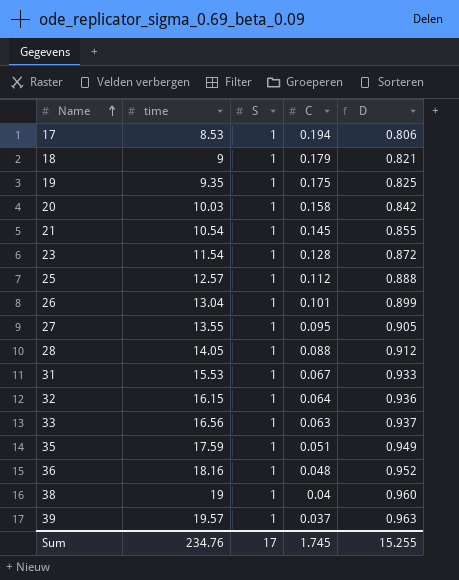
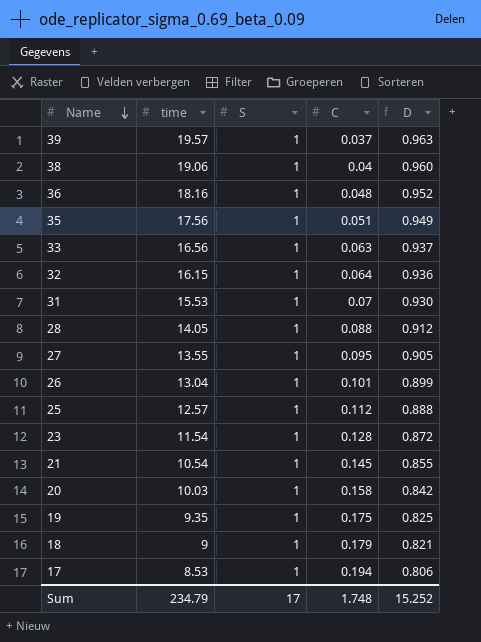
row order: Name ascending -> Name descending
38 | time: 19 -> 19.06
35 | time: 17.59 -> 17.56
31 | C: 0.067 -> 0.07
31 | D: 0.933 -> 0.930
Sum | time: 234.76 -> 234.79
Sum | C: 1.745 -> 1.748
Sum | D: 15.255 -> 15.252

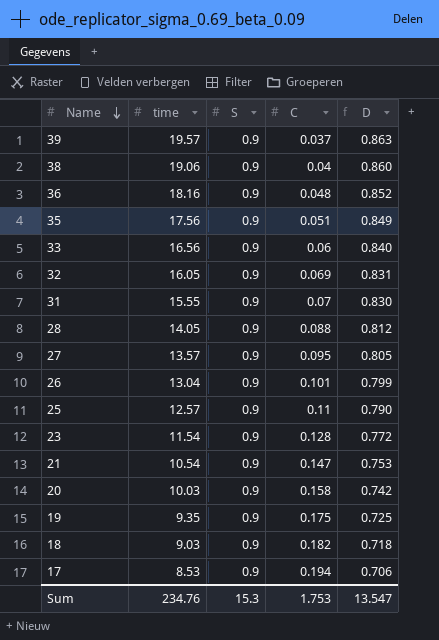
39 | S: 1 -> 0.9
39 | D: 0.963 -> 0.863
38 | S: 1 -> 0.9
38 | D: 0.960 -> 0.860
36 | S: 1 -> 0.9
36 | D: 0.952 -> 0.852
35 | S: 1 -> 0.9
35 | D: 0.949 -> 0.849
33 | S: 1 -> 0.9
33 | C: 0.063 -> 0.06
33 | D: 0.937 -> 0.840
32 | time: 16.15 -> 16.05
32 | S: 1 -> 0.9
32 | C: 0.064 -> 0.069
32 | D: 0.936 -> 0.831
31 | time: 15.53 -> 15.55
31 | S: 1 -> 0.9
31 | D: 0.930 -> 0.830
28 | S: 1 -> 0.9
28 | D: 0.912 -> 0.812
27 | time: 13.55 -> 13.57
27 | S: 1 -> 0.9
27 | D: 0.905 -> 0.805
26 | S: 1 -> 0.9
26 | D: 0.899 -> 0.799
25 | S: 1 -> 0.9
25 | C: 0.112 -> 0.11
25 | D: 0.888 -> 0.790
23 | S: 1 -> 0.9
23 | D: 0.872 -> 0.772
21 | S: 1 -> 0.9
21 | C: 0.145 -> 0.147
21 | D: 0.855 -> 0.753
20 | S: 1 -> 0.9
20 | D: 0.842 -> 0.742
19 | S: 1 -> 0.9
19 | D: 0.825 -> 0.725
18 | time: 9 -> 9.03
18 | S: 1 -> 0.9
18 | C: 0.179 -> 0.182
18 | D: 0.821 -> 0.718
17 | S: 1 -> 0.9
17 | D: 0.806 -> 0.706
Sum | time: 234.79 -> 234.76
Sum | S: 17 -> 15.3
Sum | C: 1.748 -> 1.753
Sum | D: 15.252 -> 13.547

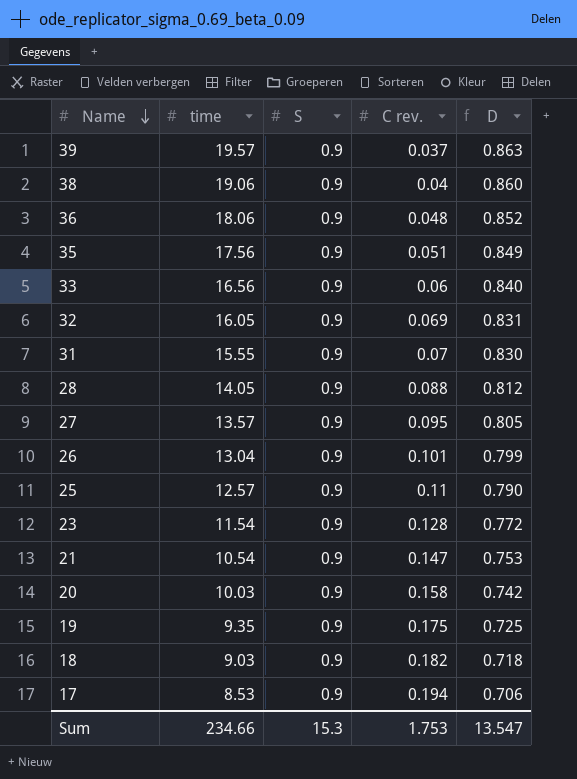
column name: C -> C rev.
36 | time: 18.16 -> 18.06
Sum | time: 234.76 -> 234.66

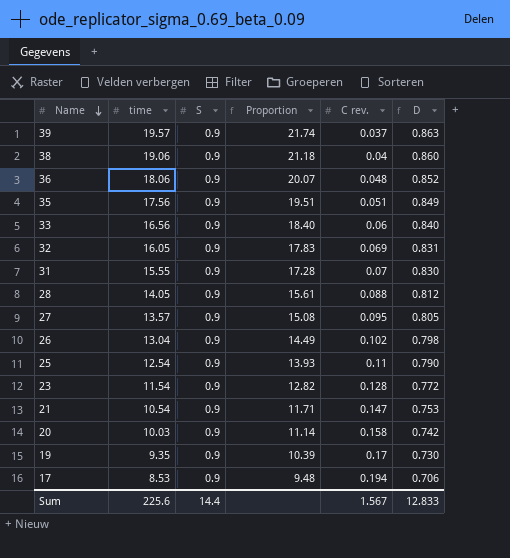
column Proportion | formula: none -> [time] / [S]
row 18: 9.03 | 0.9 | 0.182 | 0.718 -> none
26 | C rev.: 0.101 -> 0.102
26 | D: 0.799 -> 0.798
25 | time: 12.57 -> 12.54
19 | C rev.: 0.175 -> 0.17
19 | D: 0.725 -> 0.730
Sum | time: 234.66 -> 225.6
Sum | S: 15.3 -> 14.4
Sum | C rev.: 1.753 -> 1.567
Sum | D: 13.547 -> 12.833

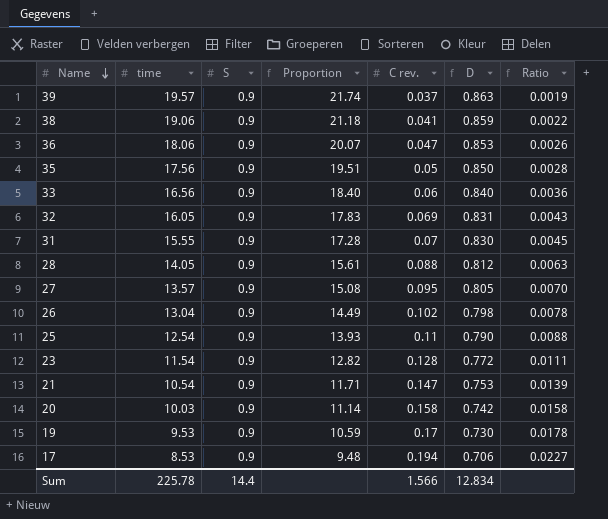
column Ratio | formula: none -> [C rev.] / [time]
38 | C rev.: 0.04 -> 0.041
38 | D: 0.860 -> 0.859
36 | C rev.: 0.048 -> 0.047
36 | D: 0.852 -> 0.853
35 | C rev.: 0.051 -> 0.05
35 | D: 0.849 -> 0.850
19 | time: 9.35 -> 9.53
19 | Proportion: 10.39 -> 10.59
Sum | time: 225.6 -> 225.78
Sum | C rev.: 1.567 -> 1.566
Sum | D: 12.833 -> 12.834

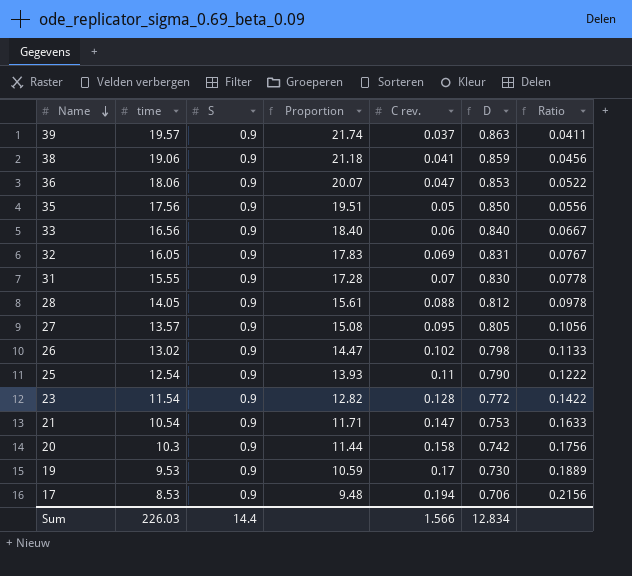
column Ratio | formula: [C rev.] / [time] -> [C rev.] / [S]
26 | time: 13.04 -> 13.02
26 | Proportion: 14.49 -> 14.47
20 | time: 10.03 -> 10.3
20 | Proportion: 11.14 -> 11.44
Sum | time: 225.78 -> 226.03

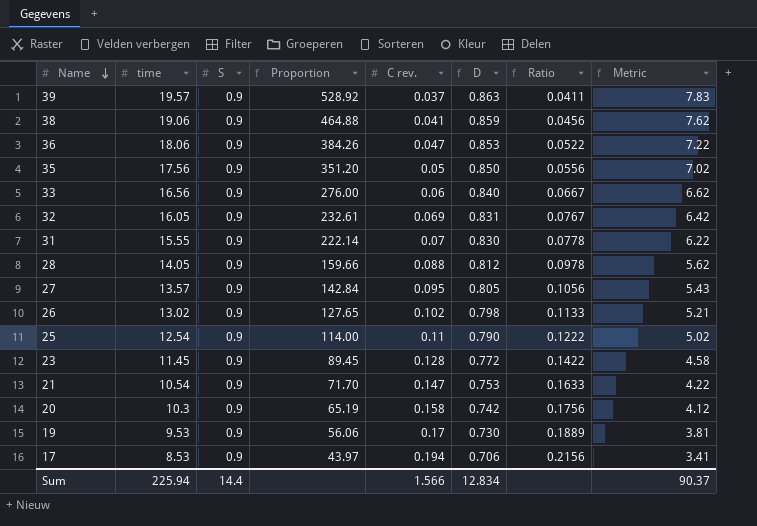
column Proportion | formula: [time] / [S] -> [time] / [C rev.]
column Metric | formula: none -> [time] * 0.4
23 | time: 11.54 -> 11.45
Sum | time: 226.03 -> 225.94

